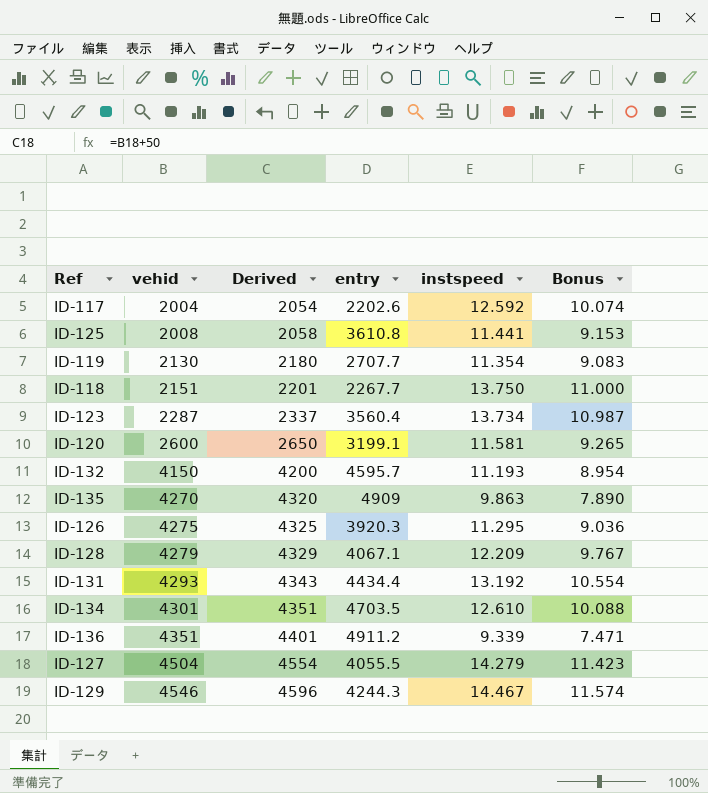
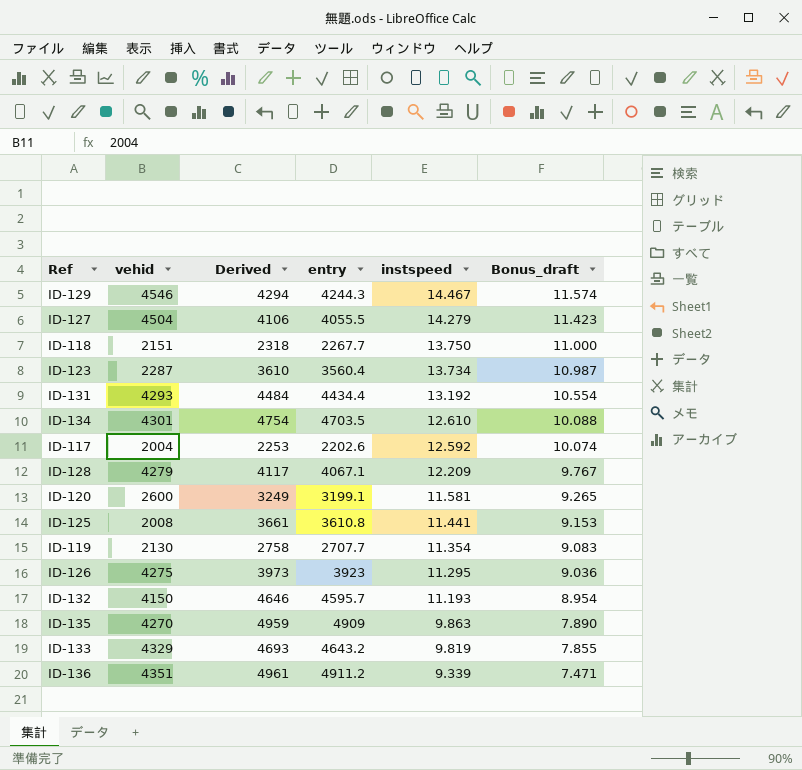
row order: vehid ascending -> instspeed descending
column Derived | formula: [vehid] + 50 -> [entry] + 50
column name: Bonus -> Bonus_draft
ID-126 | entry: 3920.3 -> 3923
row ID-133: none -> 4329 | 4693 | 4643.2 | 9.819 | 7.855

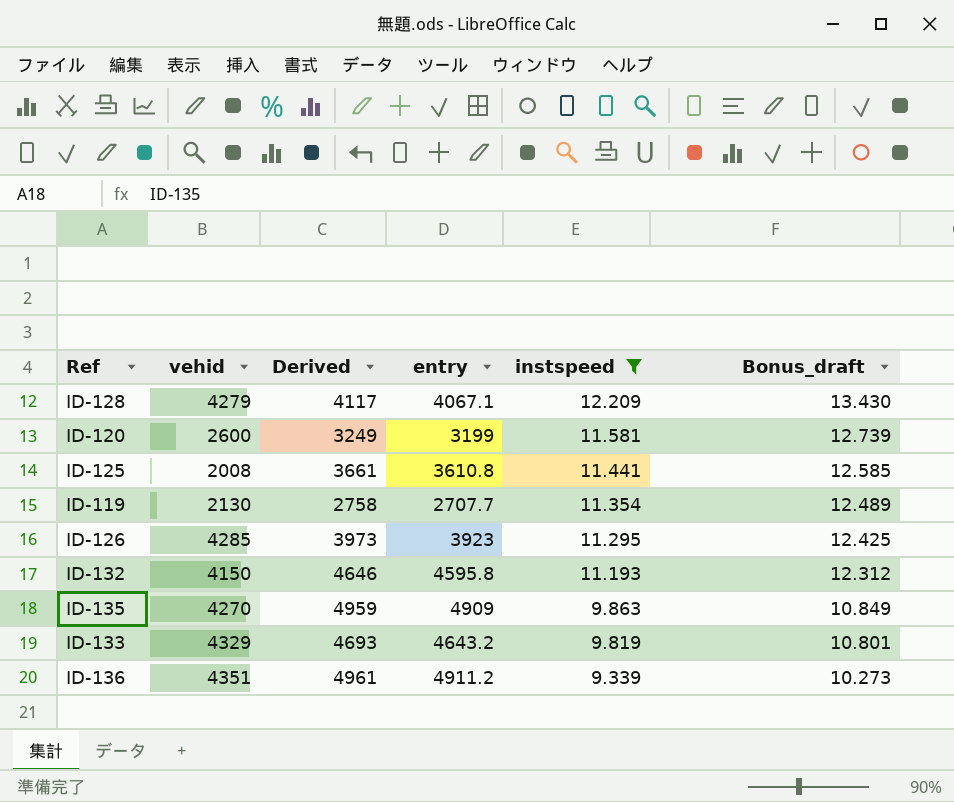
filter: none -> instspeed <= 12.209
column Bonus_draft | formula: [instspeed] * 0.8 -> [instspeed] * 1.1
ID-120 | entry: 3199.1 -> 3199
ID-126 | vehid: 4275 -> 4285
ID-132 | entry: 4595.7 -> 4595.8

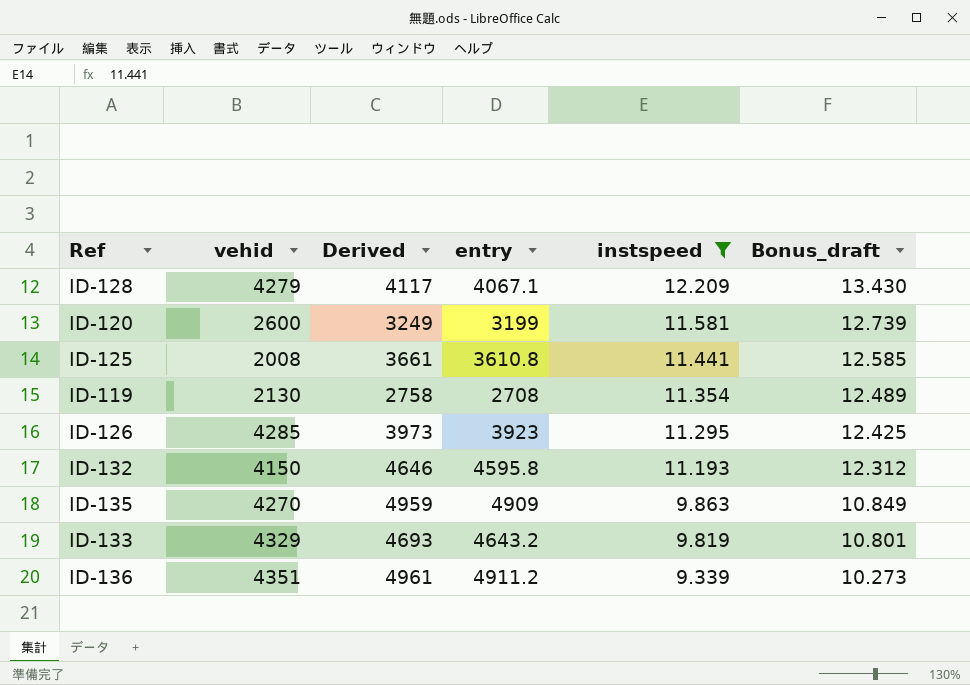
ID-119 | entry: 2707.7 -> 2708

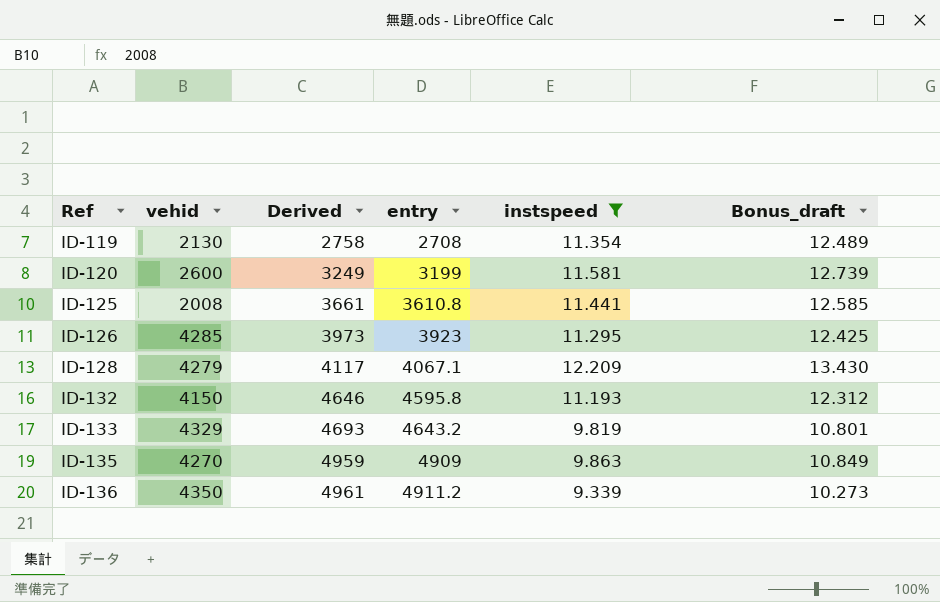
row order: instspeed descending -> Ref ascending
ID-136 | vehid: 4351 -> 4350

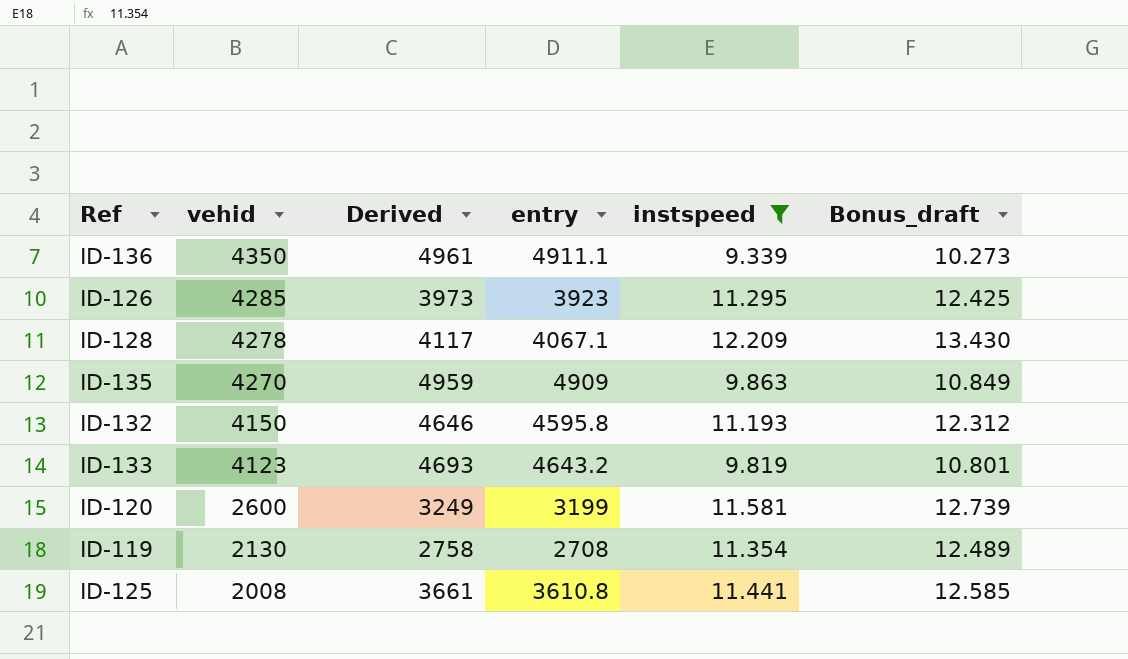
row order: Ref ascending -> vehid descending
ID-136 | entry: 4911.2 -> 4911.1
ID-128 | vehid: 4279 -> 4278
ID-133 | vehid: 4329 -> 4123

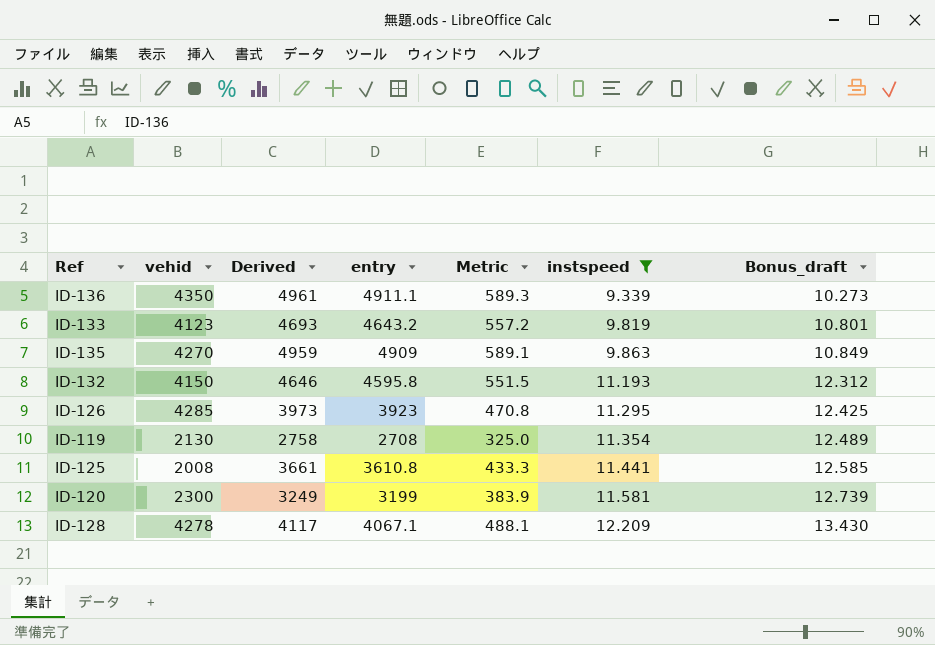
row order: vehid descending -> instspeed ascending
column Metric | formula: none -> [entry] * 0.12
ID-120 | vehid: 2600 -> 2300

